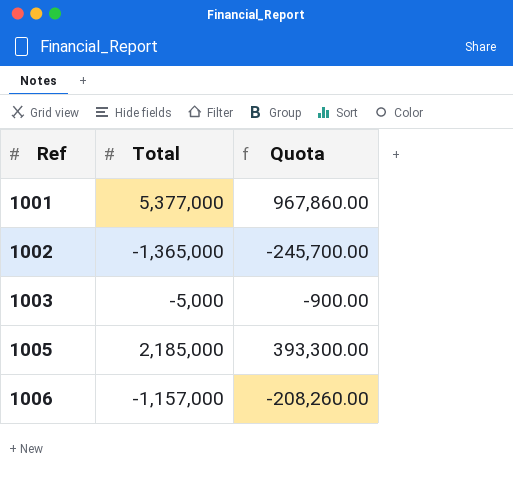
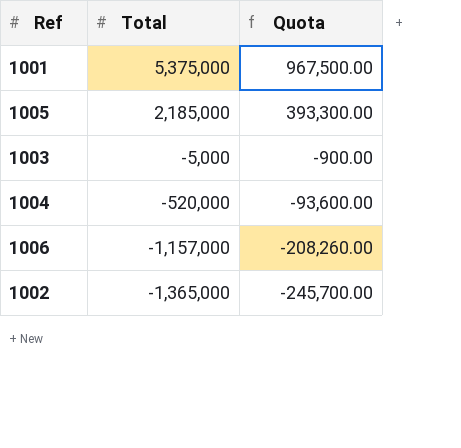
row order: Ref ascending -> Total descending
1001 | Total: 5,377,000 -> 5,375,000
1001 | Quota: 967,860.00 -> 967,500.00
row 1004: none -> -520,000 | -93,600.00

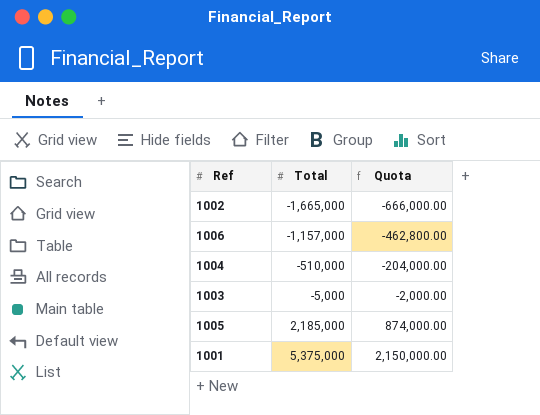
row order: Total descending -> Total ascending
column Quota | formula: [Total] * 0.18 -> [Total] * 0.4
1002 | Total: -1,365,000 -> -1,665,000
1004 | Total: -520,000 -> -510,000

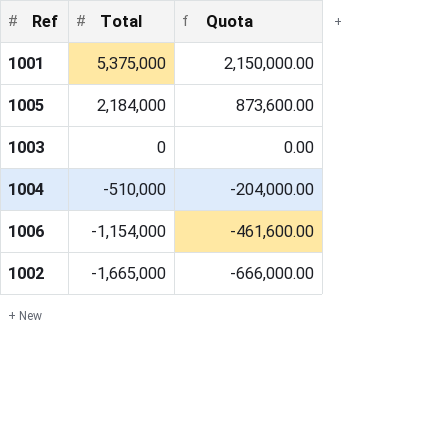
row order: Total ascending -> Total descending
1005 | Total: 2,185,000 -> 2,184,000
1005 | Quota: 874,000.00 -> 873,600.00
1003 | Total: -5,000 -> 0
1003 | Quota: -2,000.00 -> 0.00
1006 | Total: -1,157,000 -> -1,154,000
1006 | Quota: -462,800.00 -> -461,600.00

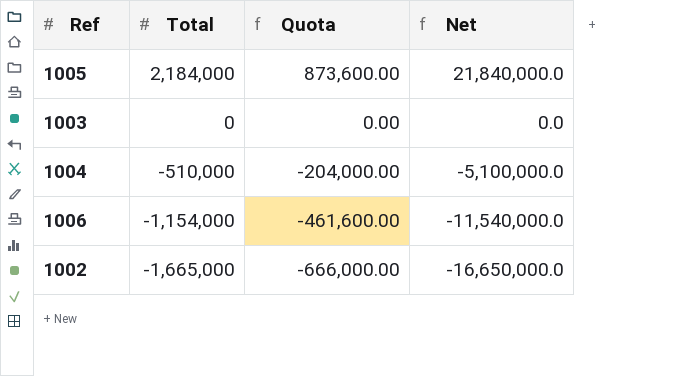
column Net | formula: none -> [Total] * 10
row 1001: 5,375,000 | 2,150,000.00 -> none

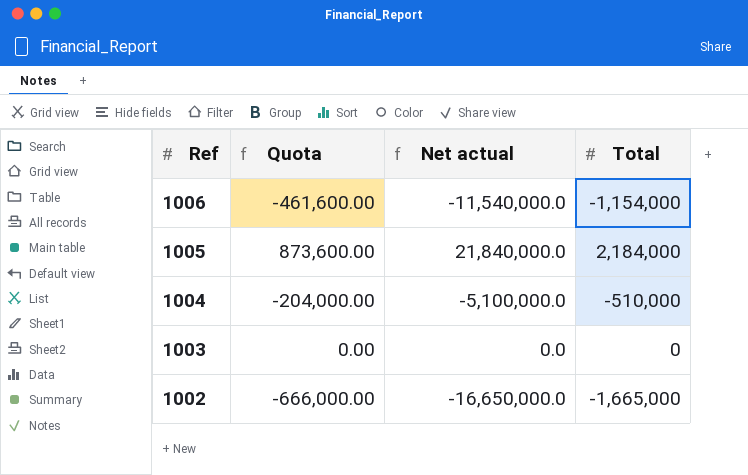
row order: Total descending -> Ref descending
column name: Net -> Net actual
column Total | position: 2 -> 4

